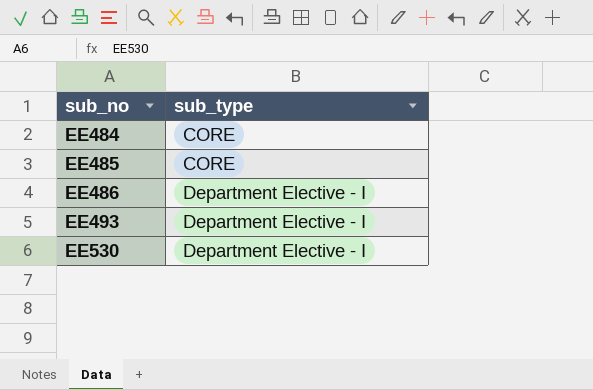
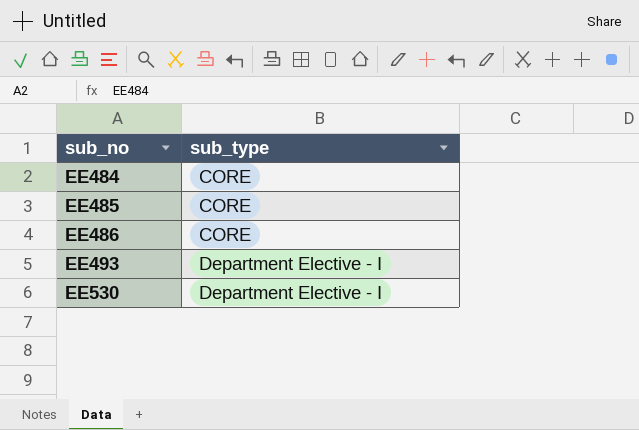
EE486 | sub_type: Department Elective - I -> CORE

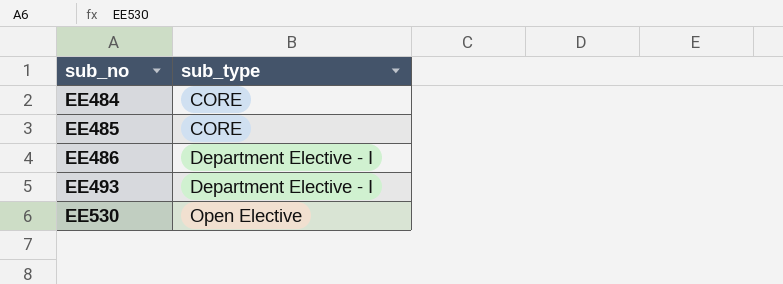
EE486 | sub_type: CORE -> Department Elective - I
EE530 | sub_type: Department Elective - I -> Open Elective

